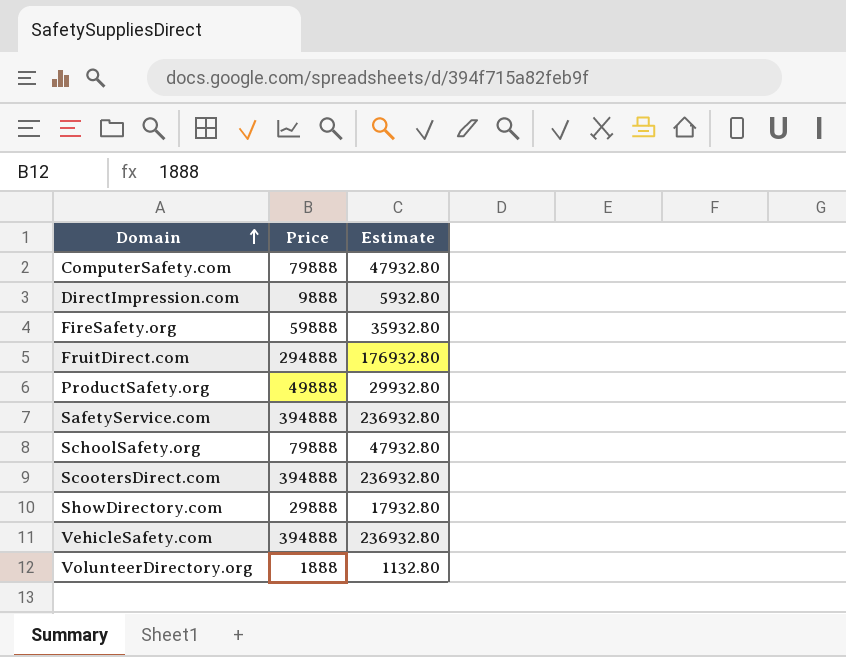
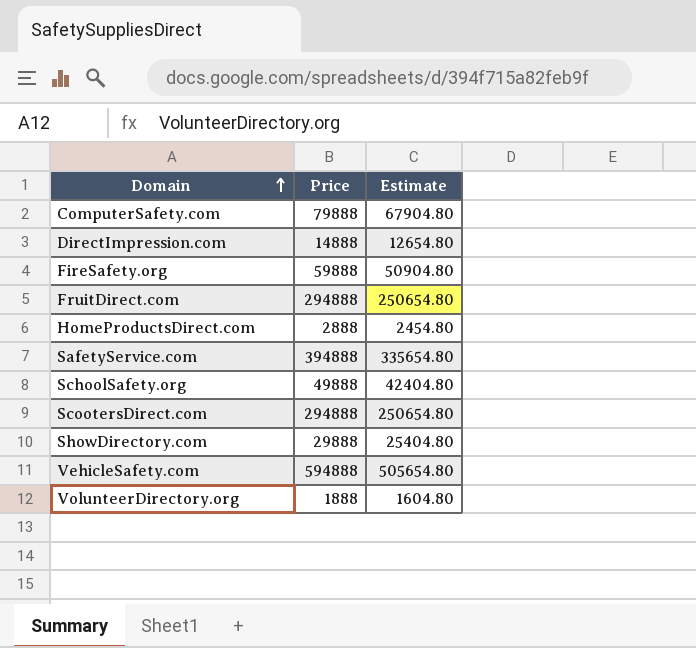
column Estimate | formula: [Price] * 0.6 -> [Price] * 0.85
row ProductSafety.org: 49888 | 29932.80 -> none
DirectImpression.com | Price: 9888 -> 14888
row HomeProductsDirect.com: none -> 2888 | 2454.80
SchoolSafety.org | Price: 79888 -> 49888
ScootersDirect.com | Price: 394888 -> 294888
VehicleSafety.com | Price: 394888 -> 594888

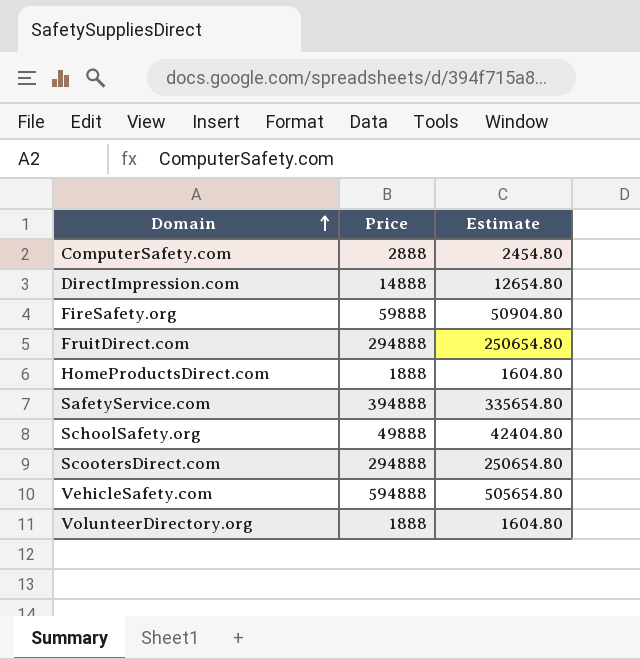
row ShowDirectory.com: 29888 | 25404.80 -> none
ComputerSafety.com | Price: 79888 -> 2888
ComputerSafety.com | Estimate: 67904.80 -> 2454.80
HomeProductsDirect.com | Price: 2888 -> 1888
HomeProductsDirect.com | Estimate: 2454.80 -> 1604.80

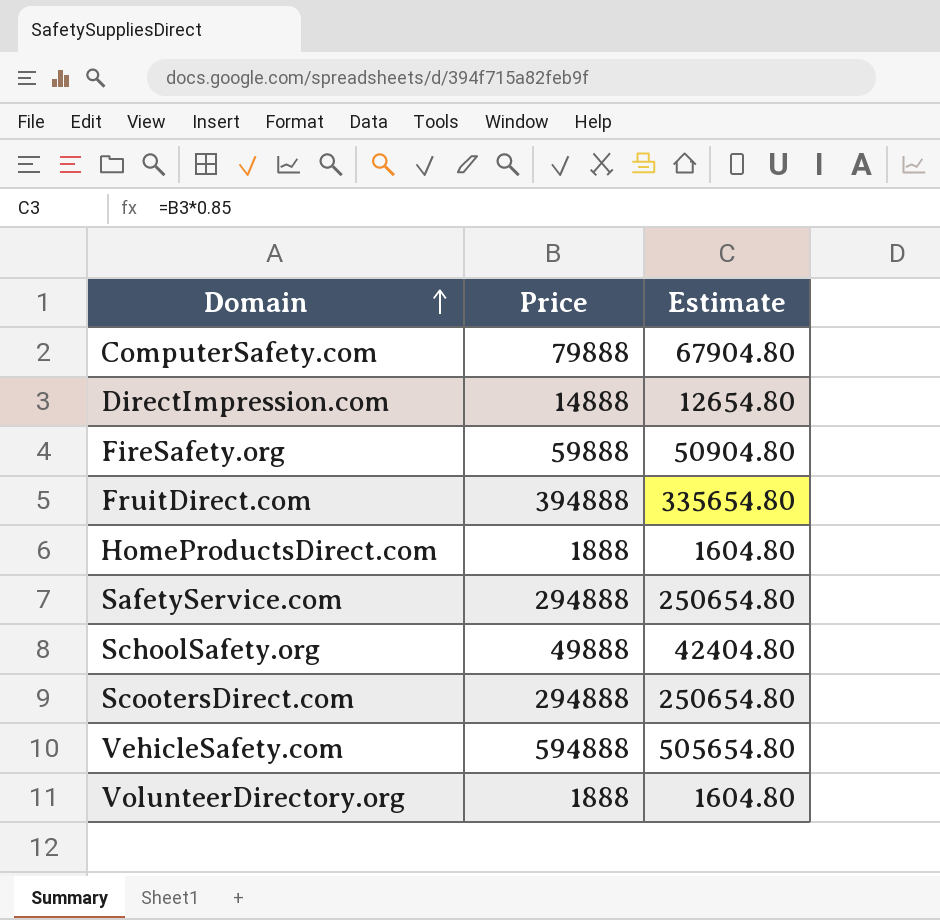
ComputerSafety.com | Price: 2888 -> 79888
ComputerSafety.com | Estimate: 2454.80 -> 67904.80
FruitDirect.com | Price: 294888 -> 394888
FruitDirect.com | Estimate: 250654.80 -> 335654.80
SafetyService.com | Price: 394888 -> 294888
SafetyService.com | Estimate: 335654.80 -> 250654.80

